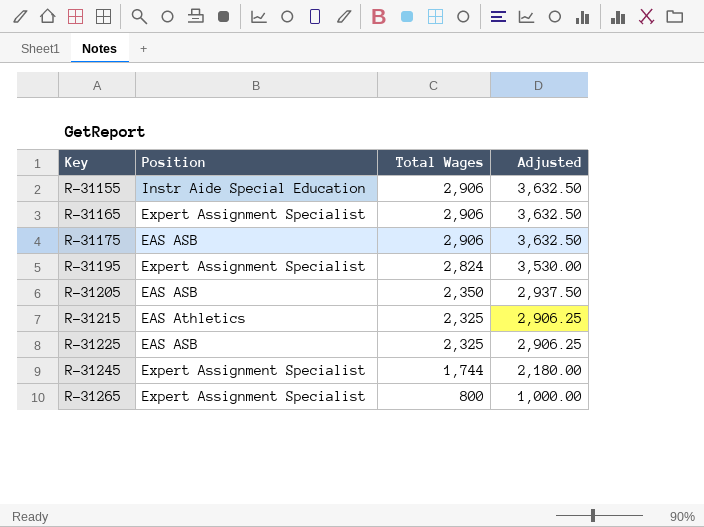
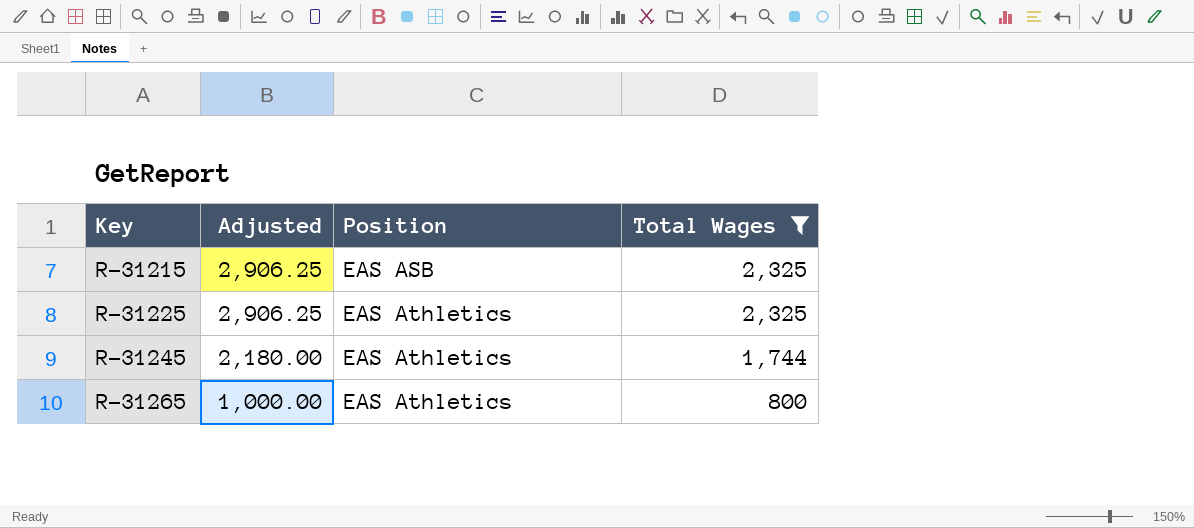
filter: none -> Total Wages <= 2,325
column Adjusted | position: 4 -> 2
R-31215 | Position: EAS Athletics -> EAS ASB
R-31225 | Position: EAS ASB -> EAS Athletics
R-31245 | Position: Expert Assignment Specialist -> EAS Athletics
R-31265 | Position: Expert Assignment Specialist -> EAS Athletics

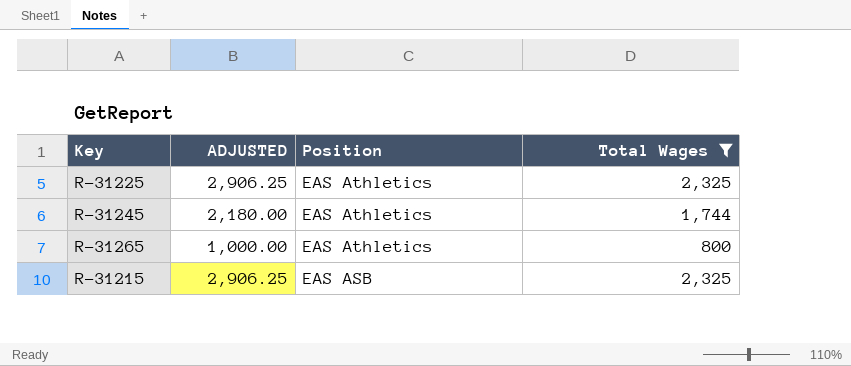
row order: Key ascending -> Position descending
column name: Adjusted -> ADJUSTED

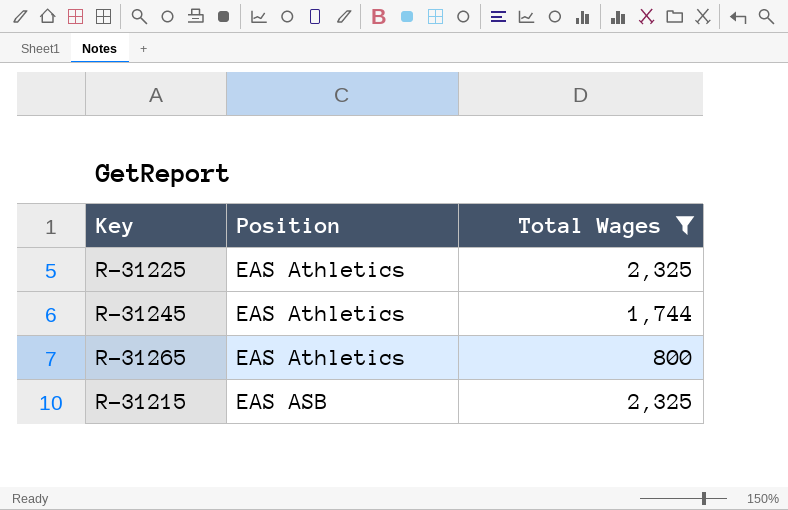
column ADJUSTED | formula: [Total Wages] * 1.25 -> none

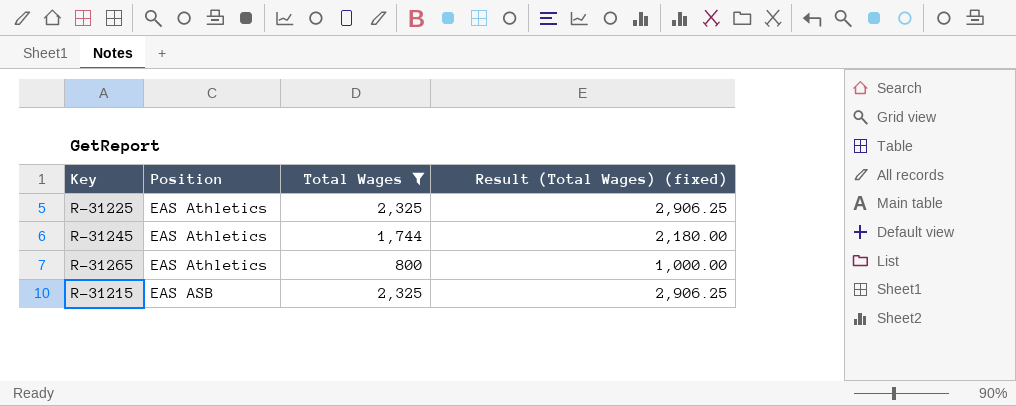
column Result (Total Wages) (fixed) | formula: none -> [Total Wages] * 1.25

